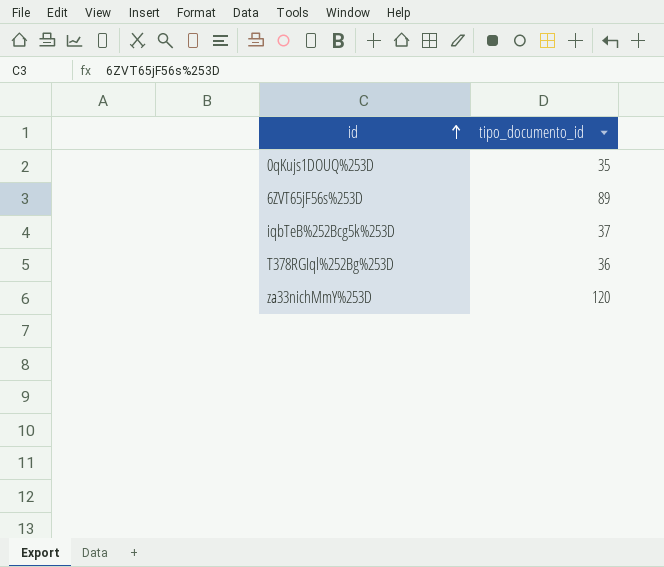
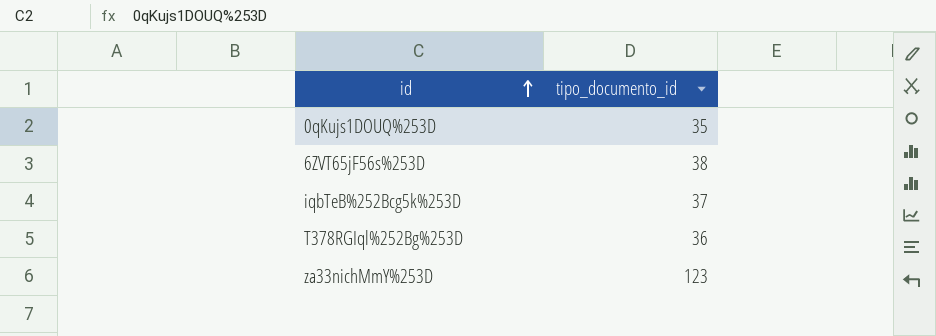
6ZVT65jF56s%253D | tipo_documento_id: 89 -> 38
za33nichMmY%253D | tipo_documento_id: 120 -> 123

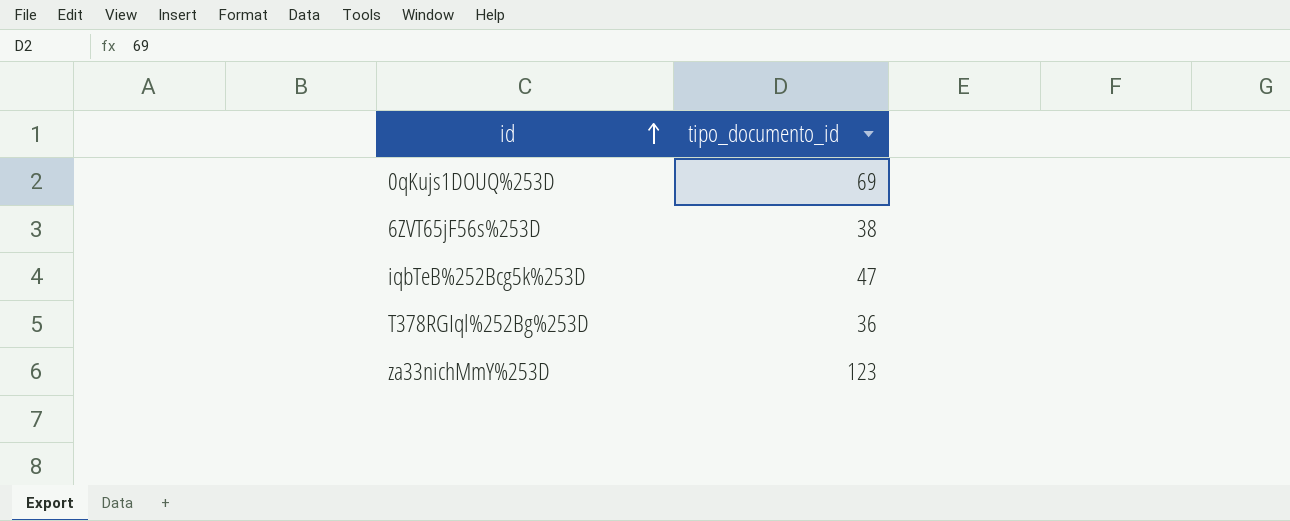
0qKujs1DOUQ%253D | tipo_documento_id: 35 -> 69
iqbTeB%252Bcg5k%253D | tipo_documento_id: 37 -> 47

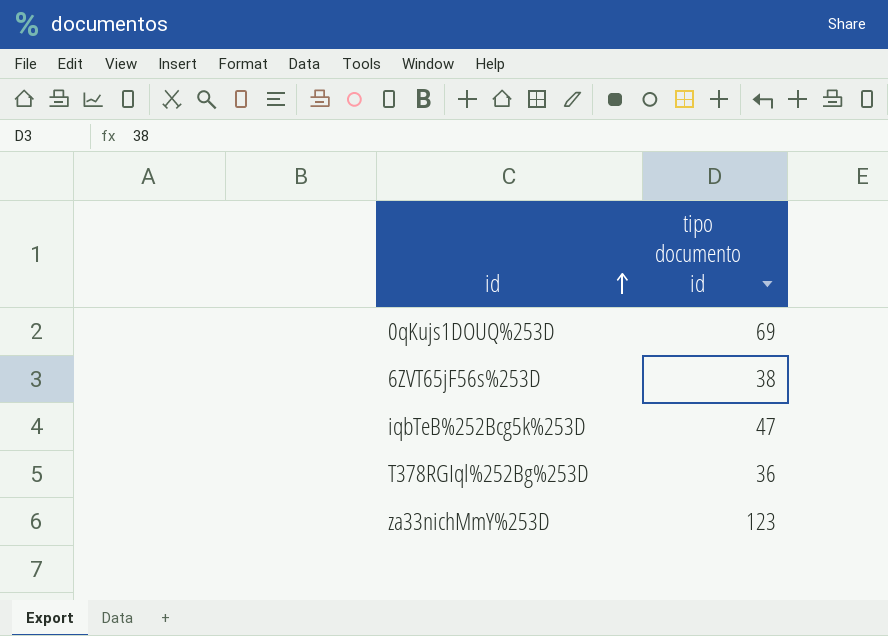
column name: tipo_documento_id -> tipo documento id

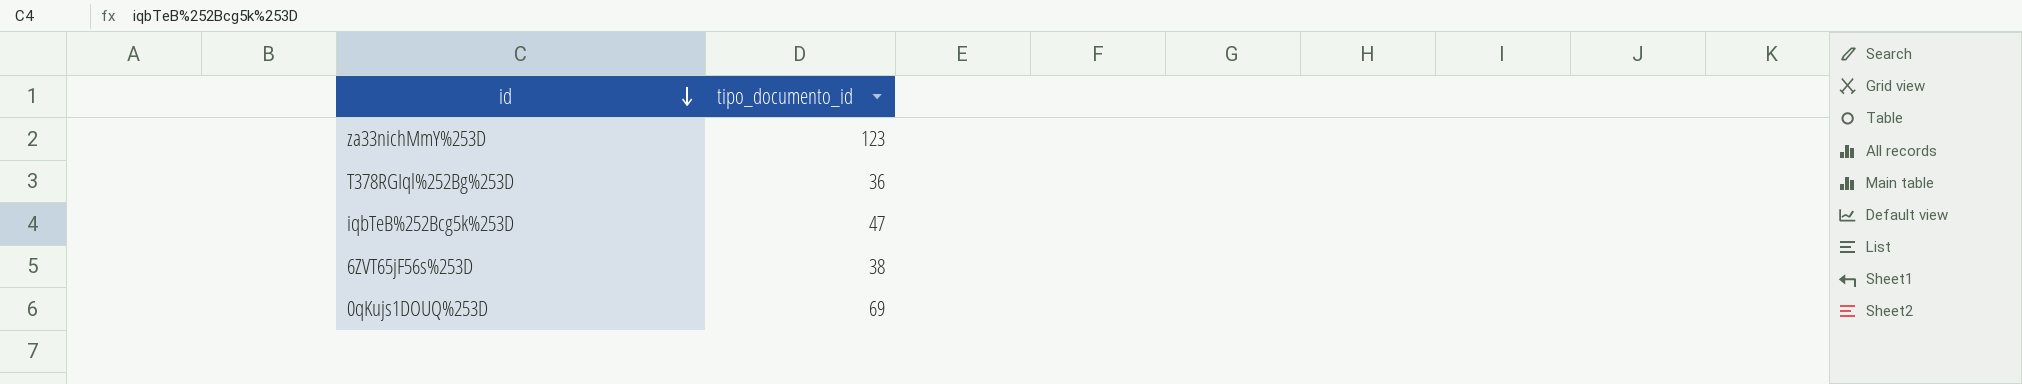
row order: id ascending -> id descending
column name: tipo documento id -> tipo_documento_id

